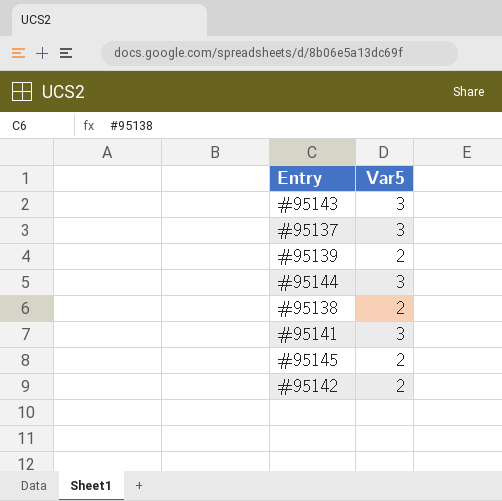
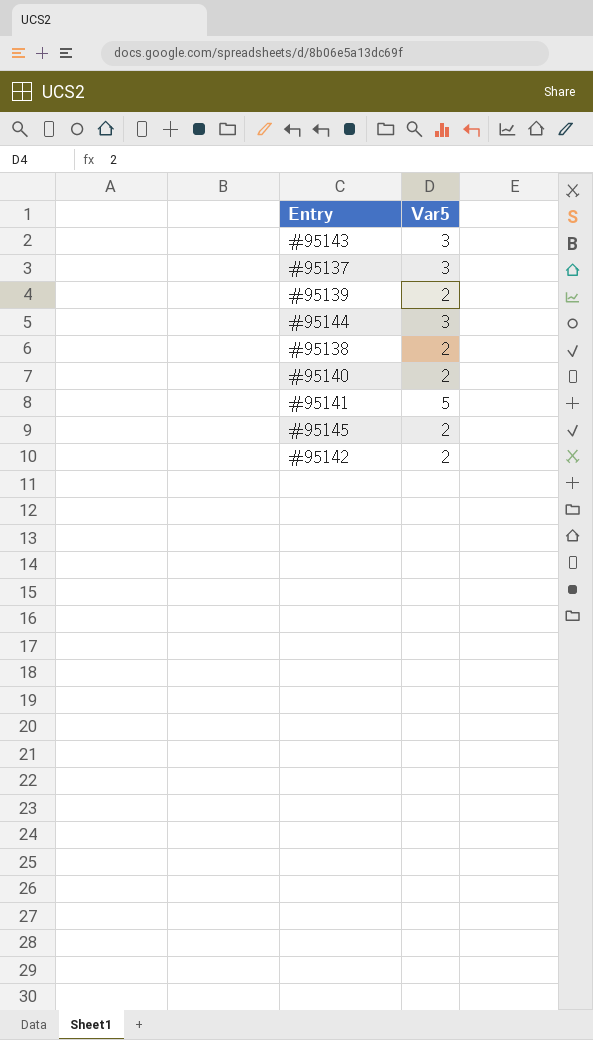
row #95140: none -> 2
#95141 | Var5: 3 -> 5

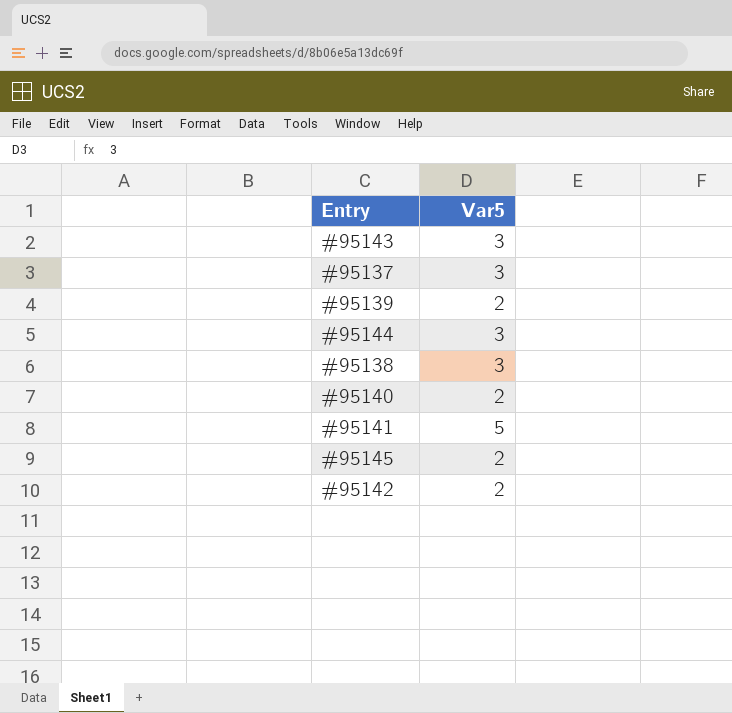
#95138 | Var5: 2 -> 3

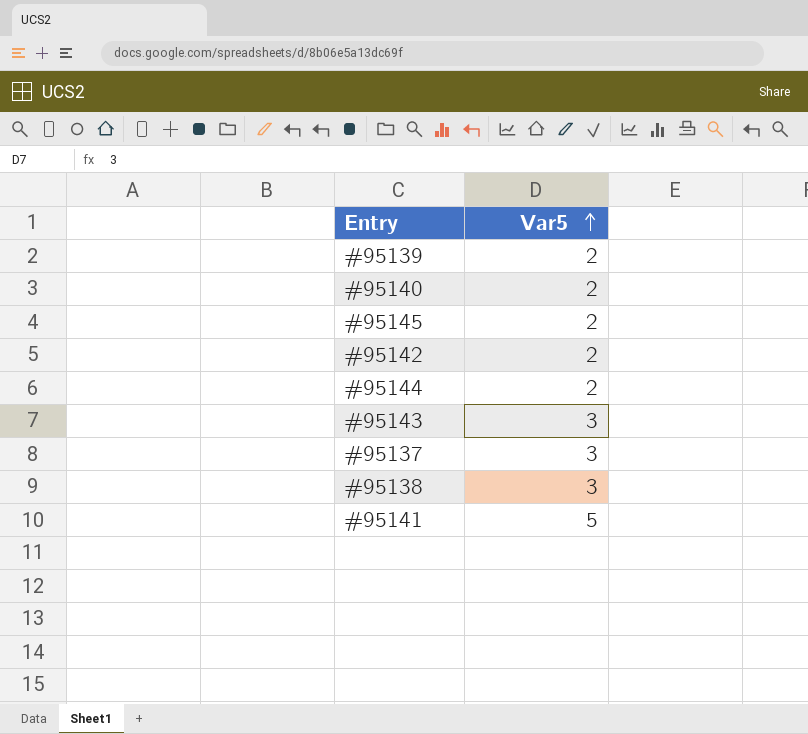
row order: none -> Var5 ascending
#95144 | Var5: 3 -> 2

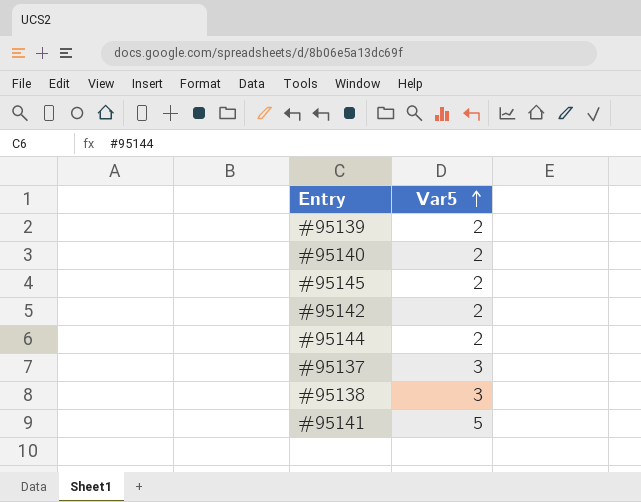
row #95143: 3 -> none

